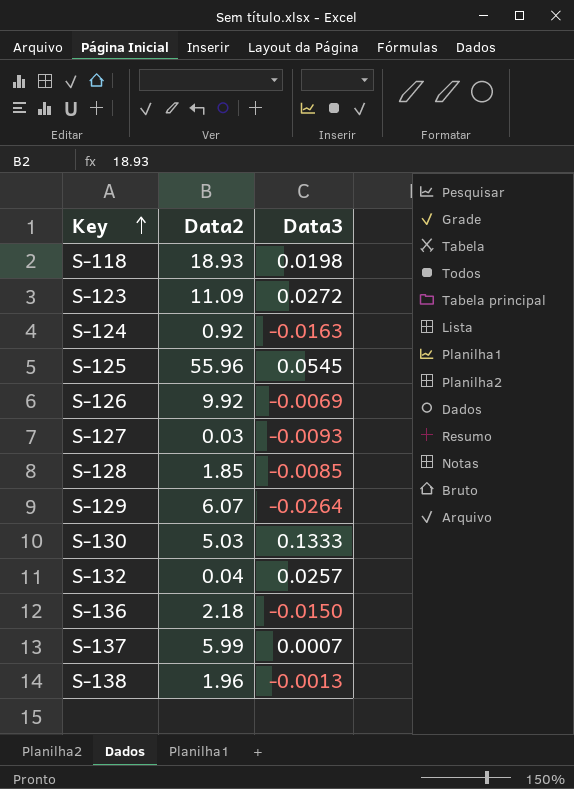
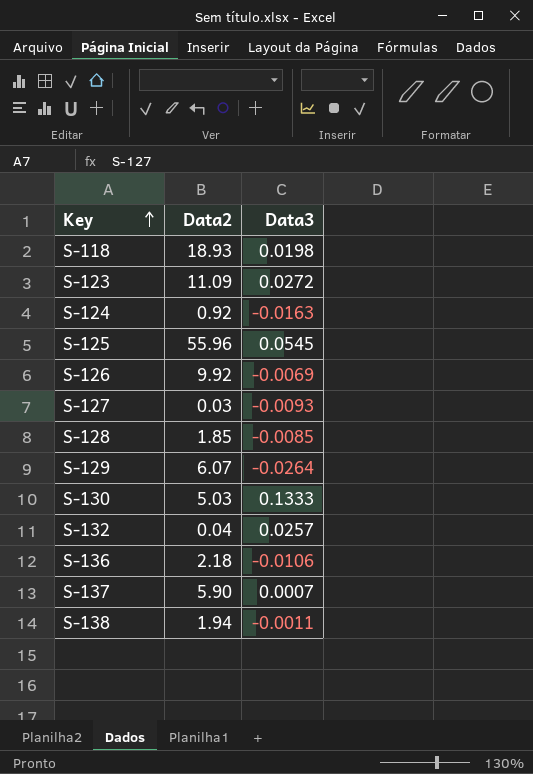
S-136 | Data3: -0.0150 -> -0.0106
S-137 | Data2: 5.99 -> 5.90
S-138 | Data2: 1.96 -> 1.94
S-138 | Data3: -0.0013 -> -0.0011

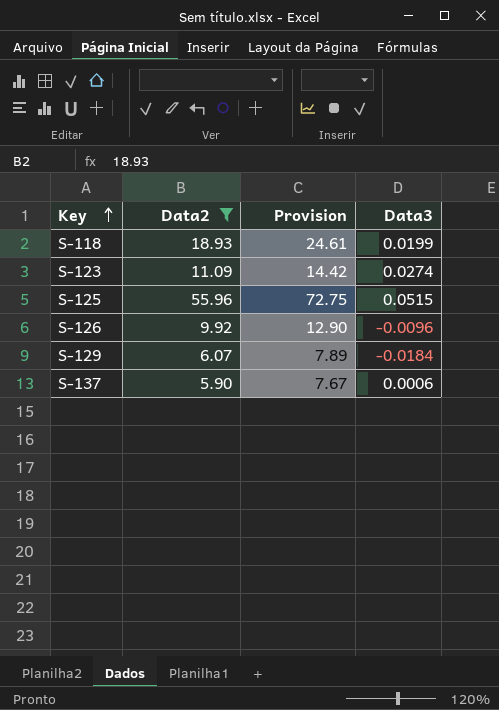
filter: none -> Data2 >= 5.90
column Provision | formula: none -> [Data2] * 1.3
S-118 | Data3: 0.0198 -> 0.0199
S-123 | Data3: 0.0272 -> 0.0274
S-125 | Data3: 0.0545 -> 0.0515
S-126 | Data3: -0.0069 -> -0.0096
S-129 | Data3: -0.0264 -> -0.0184
S-137 | Data3: 0.0007 -> 0.0006

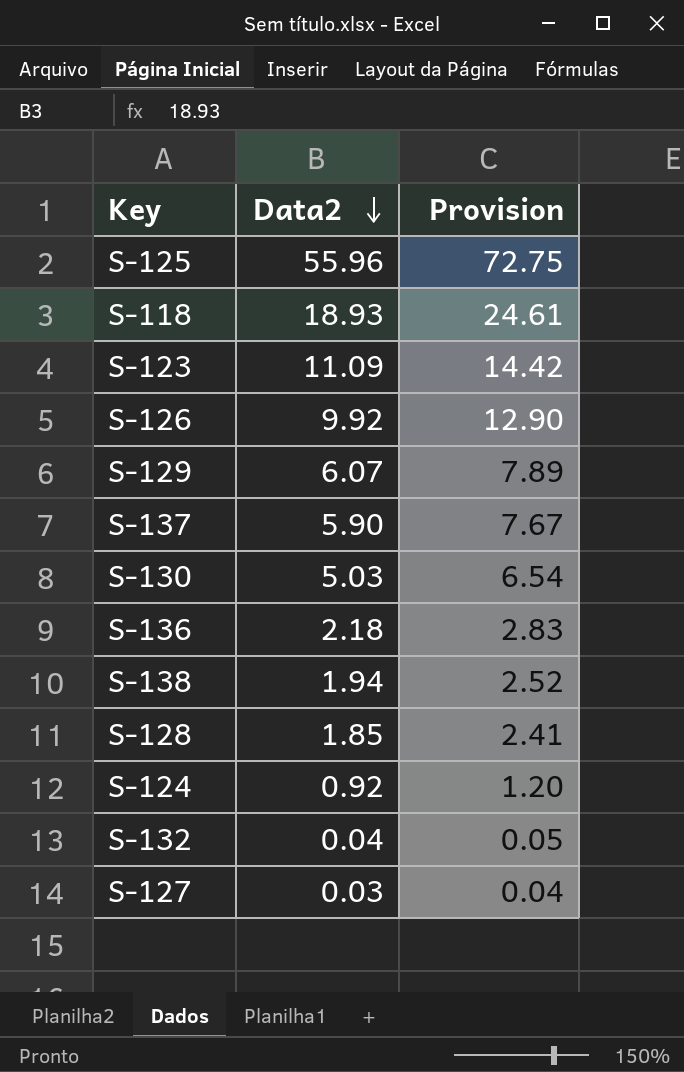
filter: Data2 >= 5.90 -> none
row order: Key ascending -> Data2 descending
column Data3 | position: 4 -> none

